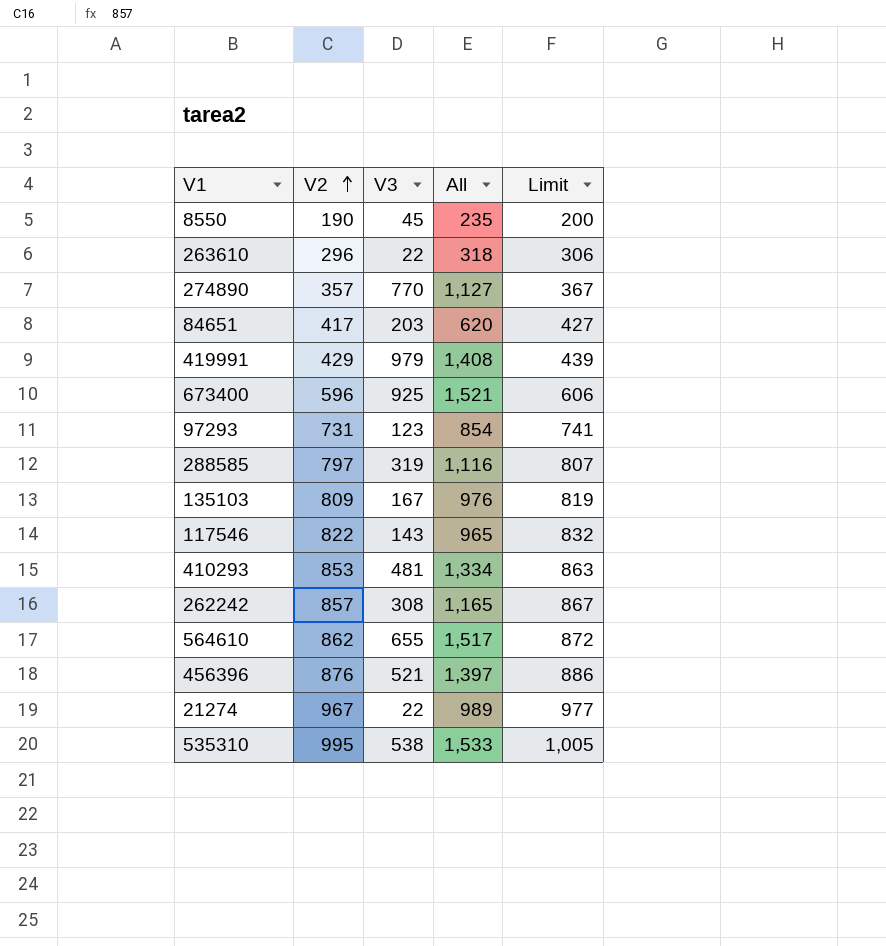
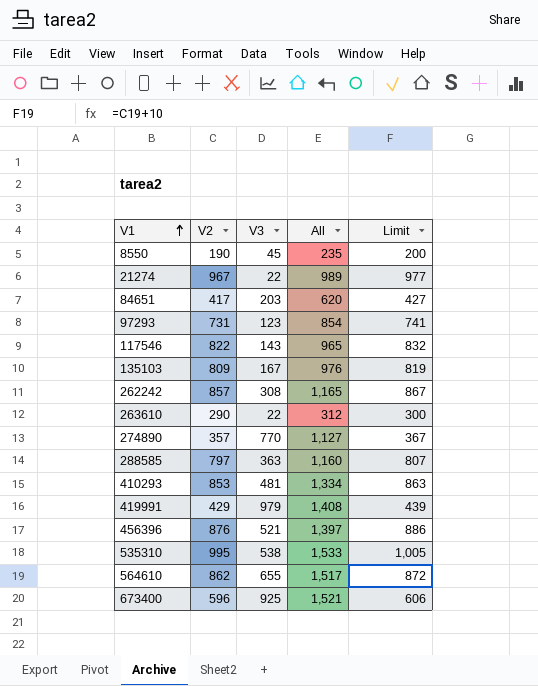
row order: V2 ascending -> V1 ascending
263610 | V2: 296 -> 290
263610 | All: 318 -> 312
263610 | Limit: 306 -> 300
288585 | V3: 319 -> 363
288585 | All: 1,116 -> 1,160

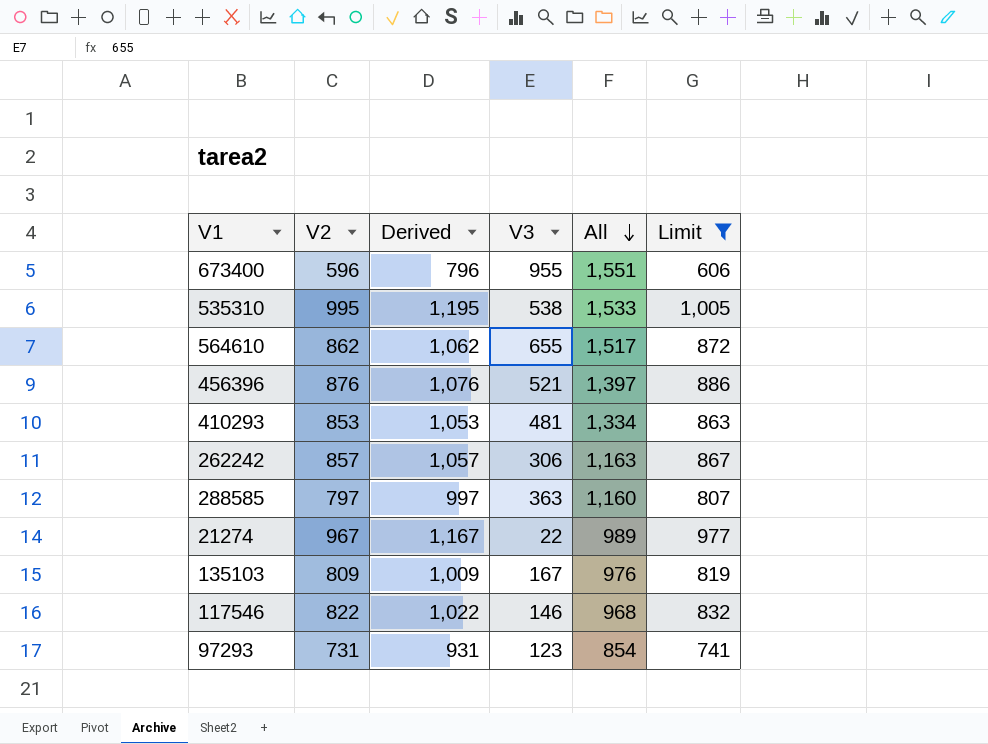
filter: none -> Limit >= 606
row order: V1 ascending -> All descending
column Derived | formula: none -> [V2] + 200
673400 | V3: 925 -> 955
673400 | All: 1,521 -> 1,551
262242 | V3: 308 -> 306
262242 | All: 1,165 -> 1,163
117546 | V3: 143 -> 146
117546 | All: 965 -> 968

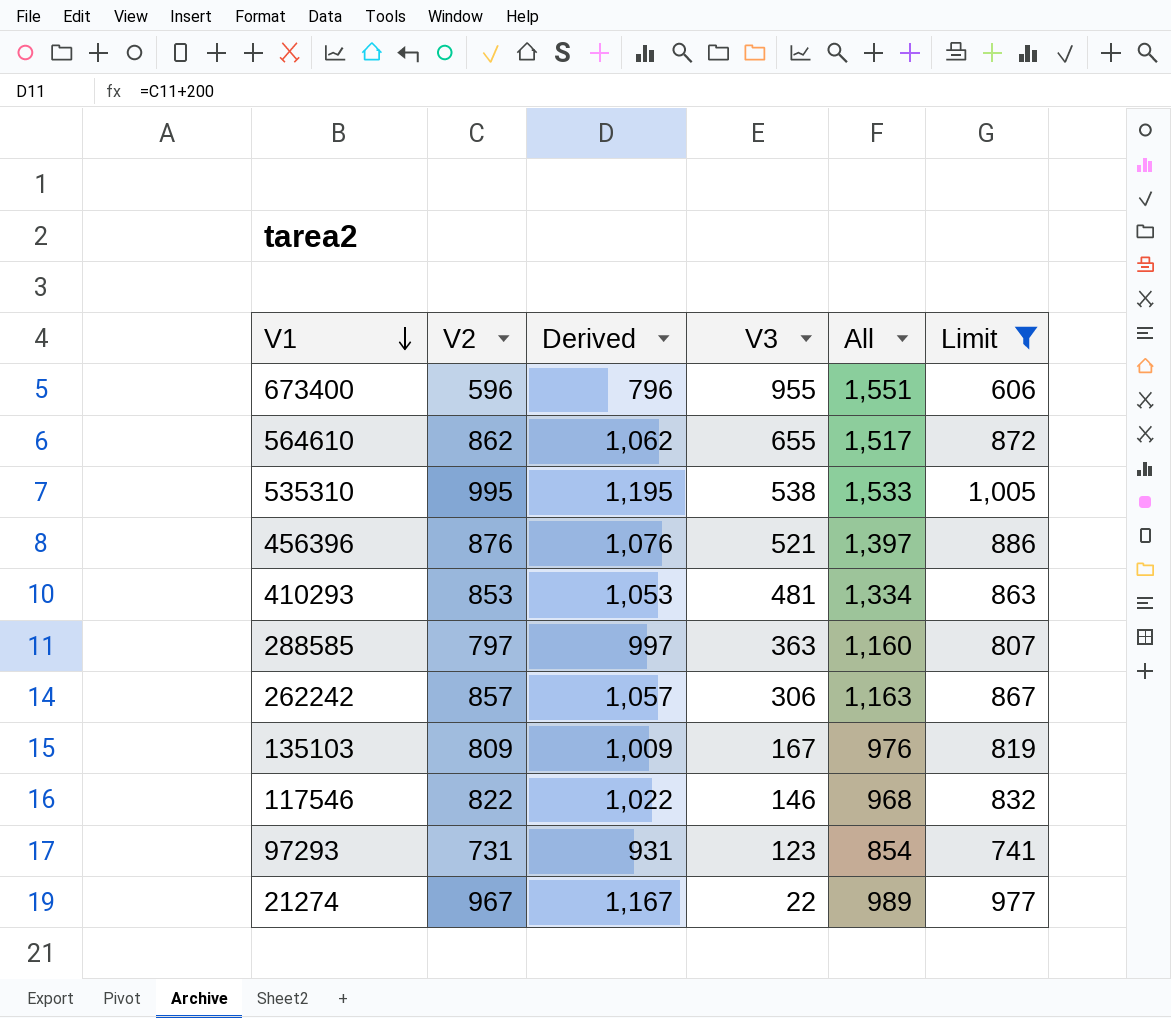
row order: All descending -> V1 descending

